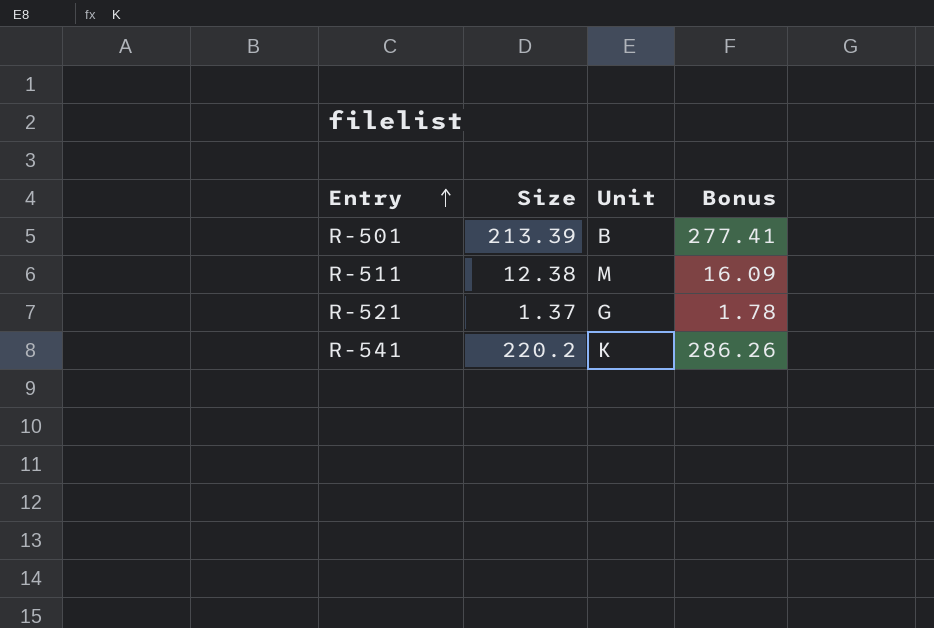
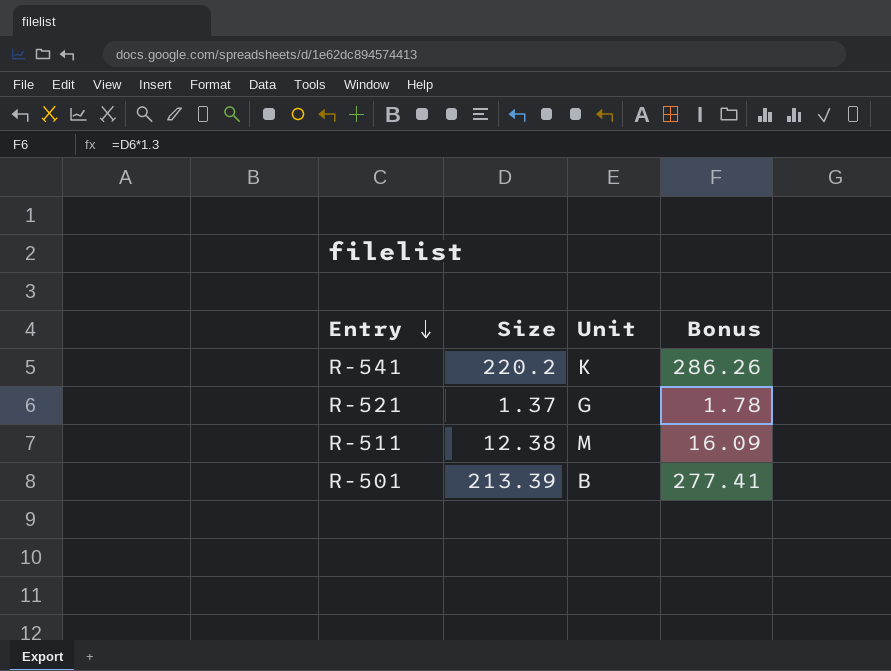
row order: Entry ascending -> Entry descending

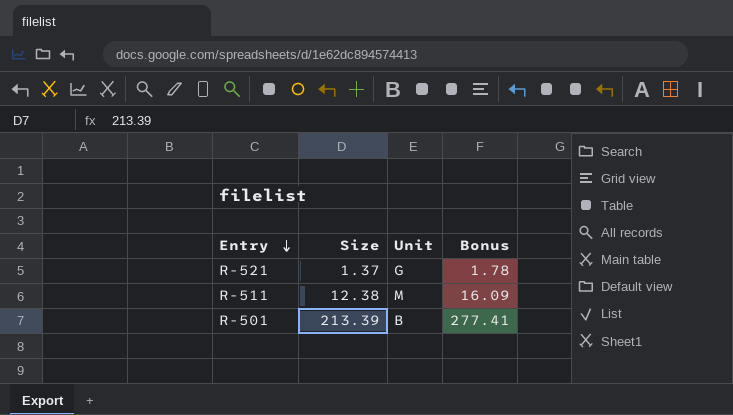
row R-541: 220.2 | K | 286.26 -> none

